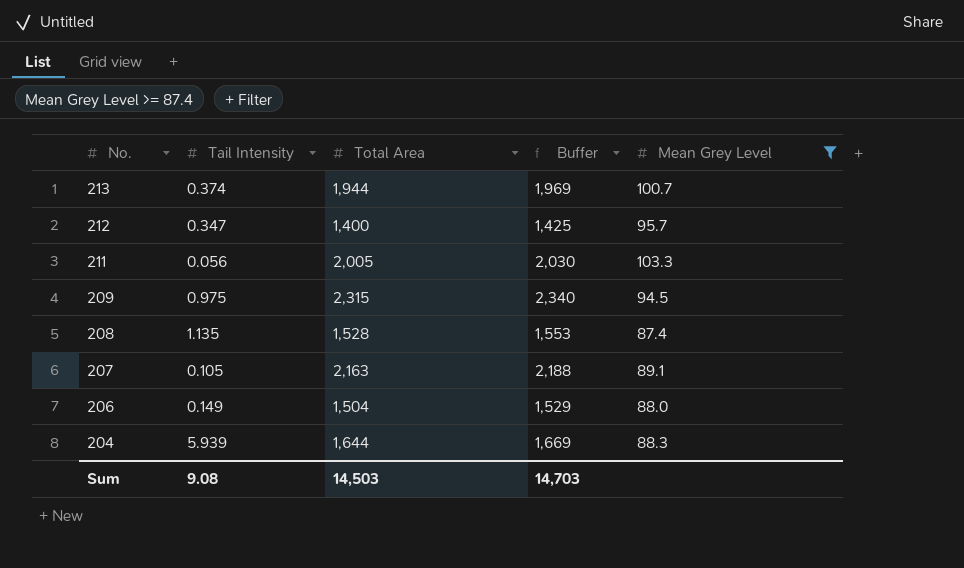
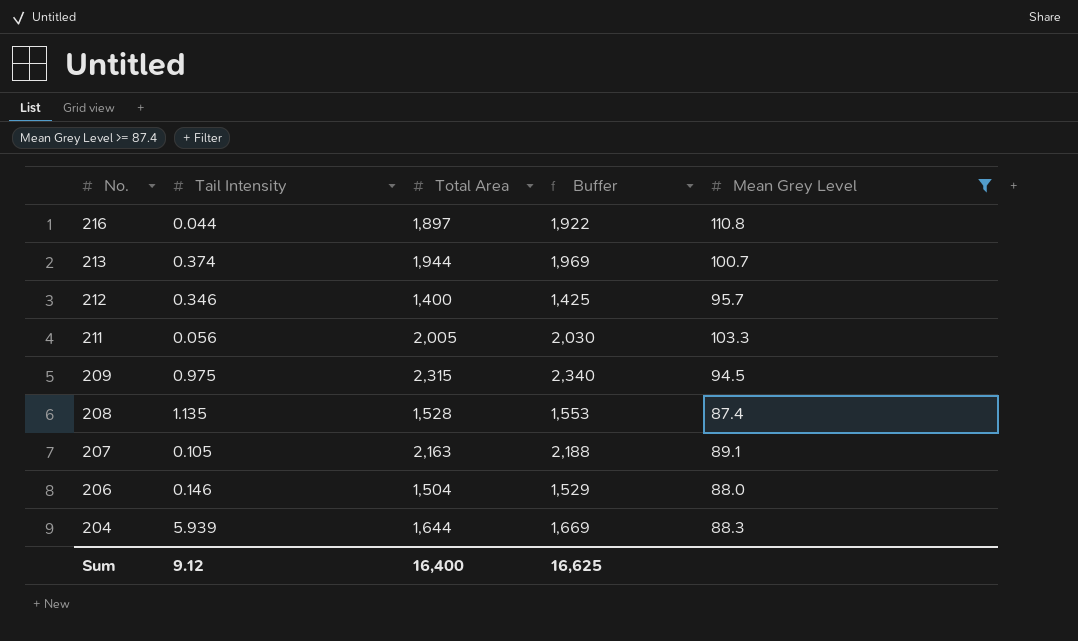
row 216: none -> 0.044 | 1,897 | 1,922 | 110.8
212 | Tail Intensity: 0.347 -> 0.346
206 | Tail Intensity: 0.149 -> 0.146
Sum | Tail Intensity: 9.08 -> 9.12
Sum | Total Area: 14,503 -> 16,400
Sum | Buffer: 14,703 -> 16,625

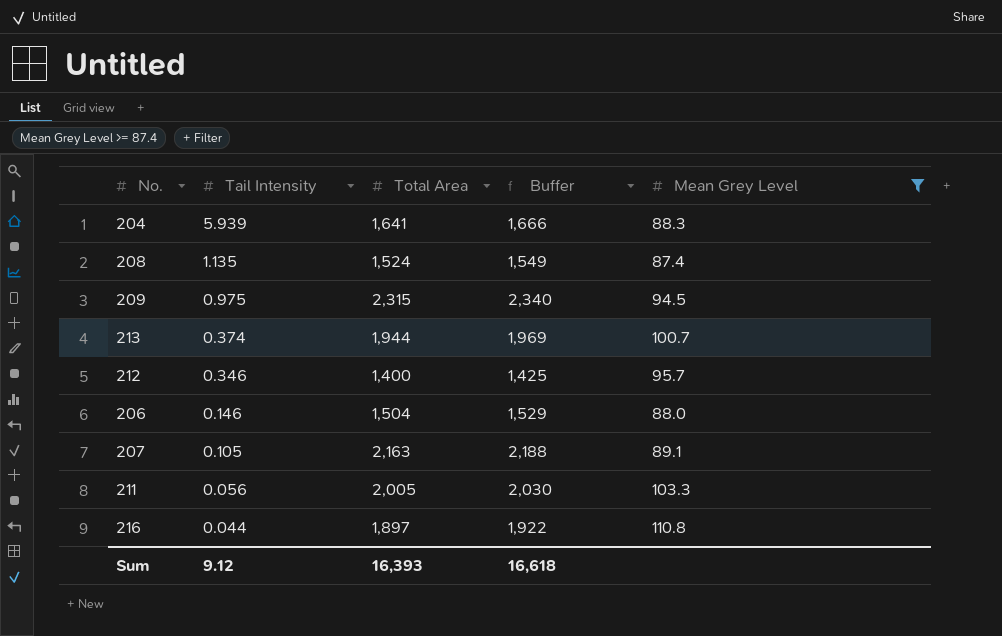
row order: No. descending -> Tail Intensity descending
204 | Total Area: 1,644 -> 1,641
204 | Buffer: 1,669 -> 1,666
208 | Total Area: 1,528 -> 1,524
208 | Buffer: 1,553 -> 1,549
Sum | Total Area: 16,400 -> 16,393
Sum | Buffer: 16,625 -> 16,618

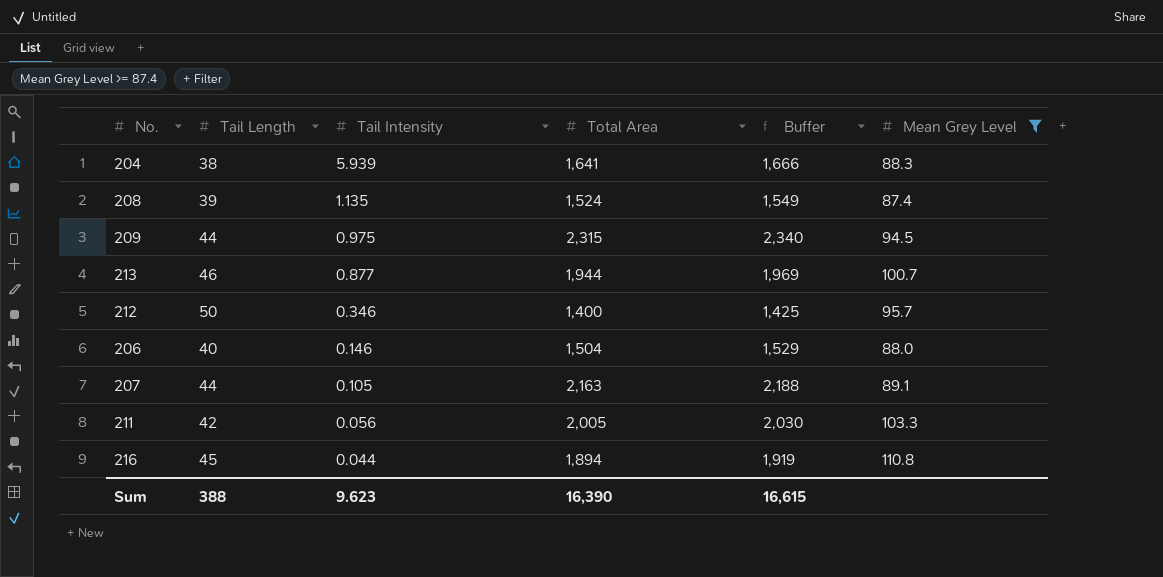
column Tail Length | position: none -> 2
213 | Tail Intensity: 0.374 -> 0.877
216 | Total Area: 1,897 -> 1,894
216 | Buffer: 1,922 -> 1,919
Sum | Tail Intensity: 9.12 -> 9.623
Sum | Total Area: 16,393 -> 16,390
Sum | Buffer: 16,618 -> 16,615

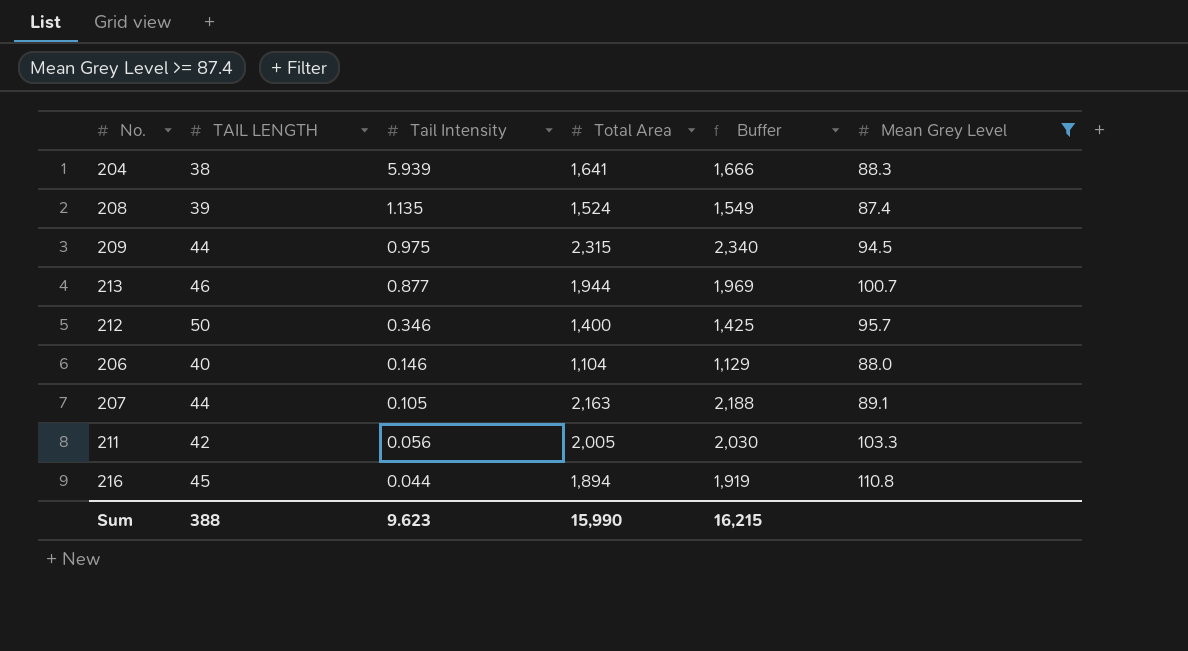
column name: Tail Length -> TAIL LENGTH
206 | Total Area: 1,504 -> 1,104
206 | Buffer: 1,529 -> 1,129
Sum | Total Area: 16,390 -> 15,990
Sum | Buffer: 16,615 -> 16,215

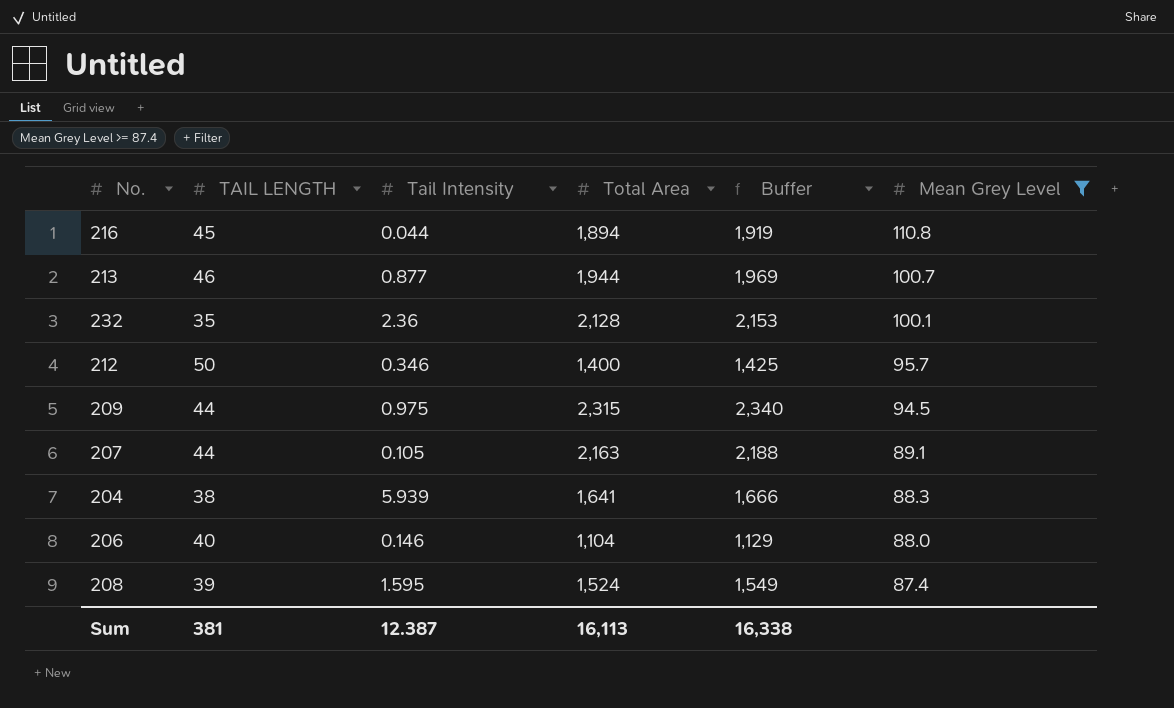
row order: Tail Intensity descending -> Mean Grey Level descending
row 211: 42 | 0.056 | 2,005 | 2,030 | 103.3 -> none
row 232: none -> 35 | 2.36 | 2,128 | 2,153 | 100.1
208 | Tail Intensity: 1.135 -> 1.595
Sum | TAIL LENGTH: 388 -> 381
Sum | Tail Intensity: 9.623 -> 12.387
Sum | Total Area: 15,990 -> 16,113
Sum | Buffer: 16,215 -> 16,338

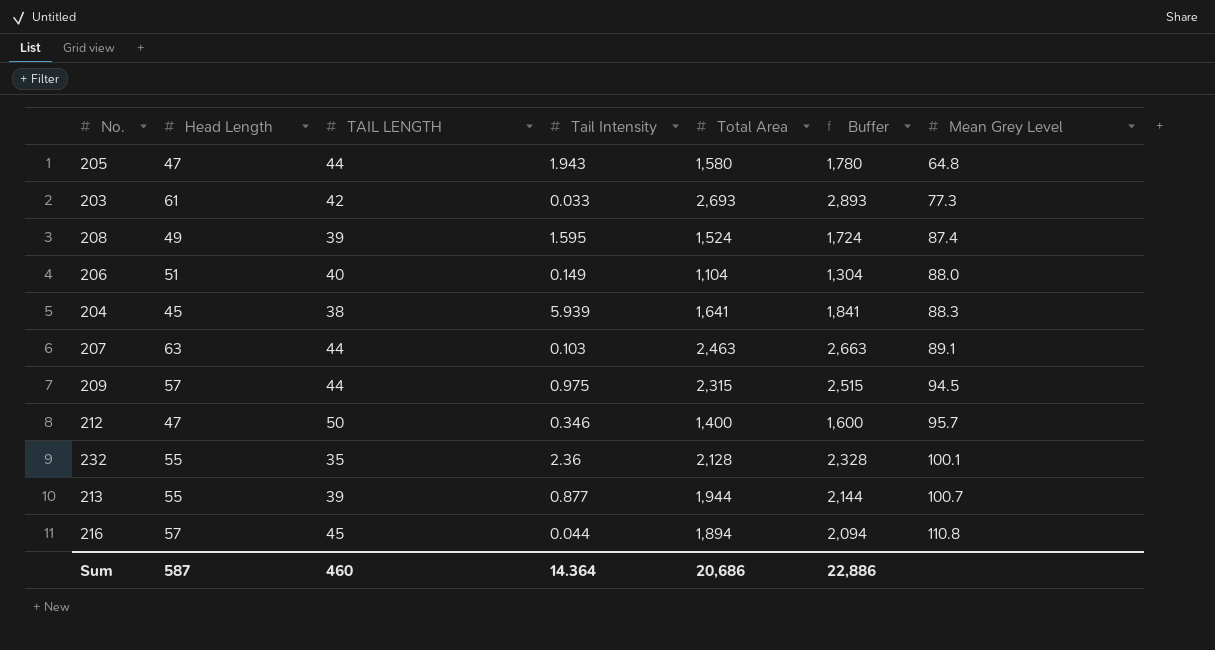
filter: Mean Grey Level >= 87.4 -> none
row order: Mean Grey Level descending -> Mean Grey Level ascending
column Head Length | position: none -> 2
column Buffer | formula: [Total Area] + 25 -> [Total Area] + 200
206 | Tail Intensity: 0.146 -> 0.149
207 | Tail Intensity: 0.105 -> 0.103
207 | Total Area: 2,163 -> 2,463
213 | TAIL LENGTH: 46 -> 39
Sum | TAIL LENGTH: 381 -> 460
Sum | Tail Intensity: 12.387 -> 14.364
Sum | Total Area: 16,113 -> 20,686
Sum | Buffer: 16,338 -> 22,886

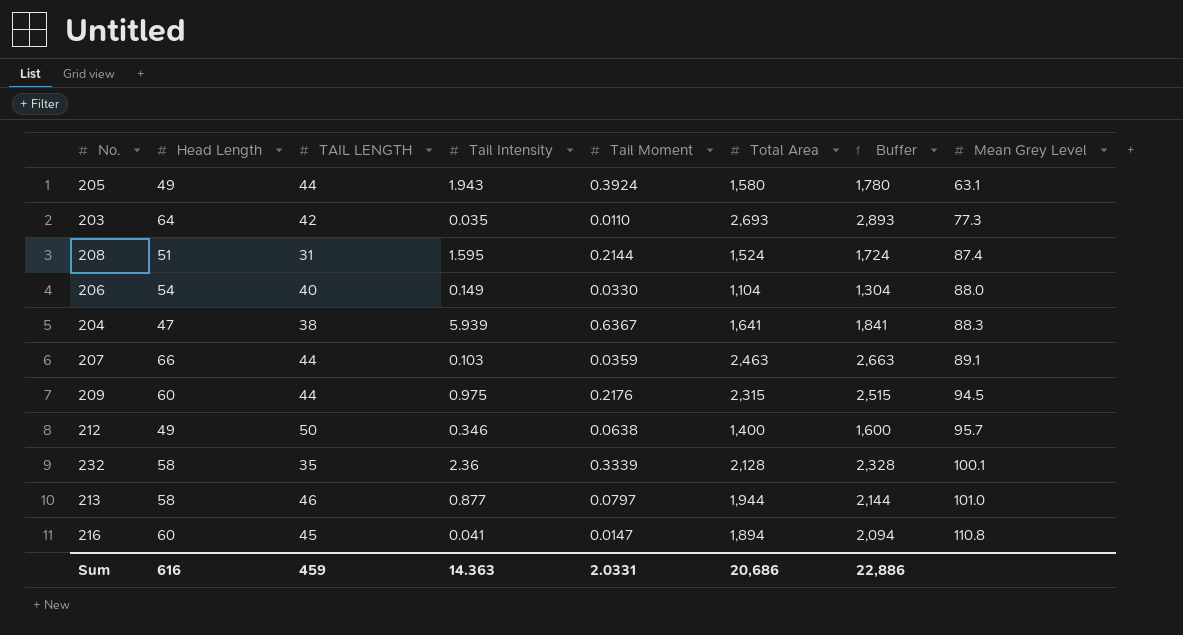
column Tail Moment | position: none -> 5
205 | Head Length: 47 -> 49
205 | Mean Grey Level: 64.8 -> 63.1
203 | Head Length: 61 -> 64
203 | Tail Intensity: 0.033 -> 0.035
208 | Head Length: 49 -> 51
208 | TAIL LENGTH: 39 -> 31
206 | Head Length: 51 -> 54
204 | Head Length: 45 -> 47
207 | Head Length: 63 -> 66
209 | Head Length: 57 -> 60
212 | Head Length: 47 -> 49
232 | Head Length: 55 -> 58
213 | Head Length: 55 -> 58
213 | TAIL LENGTH: 39 -> 46
213 | Mean Grey Level: 100.7 -> 101.0
216 | Head Length: 57 -> 60
216 | Tail Intensity: 0.044 -> 0.041
Sum | Head Length: 587 -> 616
Sum | TAIL LENGTH: 460 -> 459
Sum | Tail Intensity: 14.364 -> 14.363

